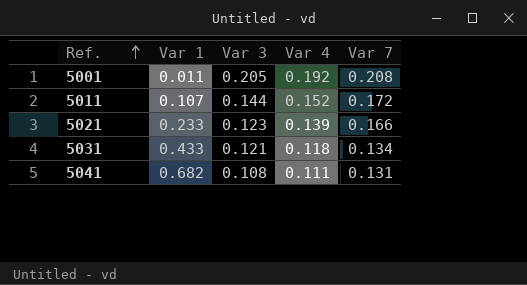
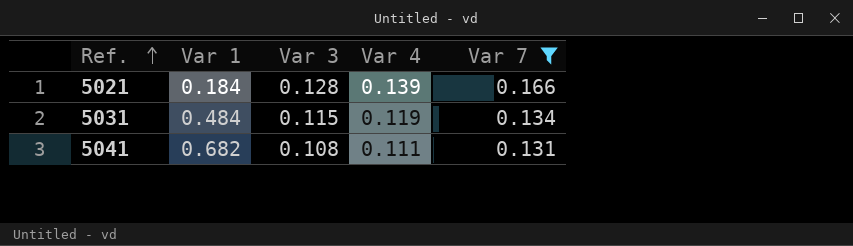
filter: none -> Var 7 <= 0.166
5021 | Var 1: 0.233 -> 0.184
5021 | Var 3: 0.123 -> 0.128
5031 | Var 1: 0.433 -> 0.484
5031 | Var 3: 0.121 -> 0.115
5031 | Var 4: 0.118 -> 0.119

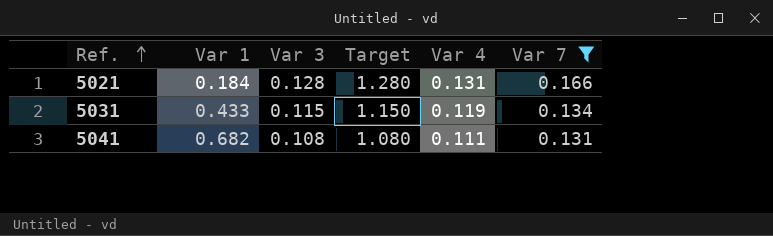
column Target | formula: none -> [Var 3] * 10
5021 | Var 4: 0.139 -> 0.131
5031 | Var 1: 0.484 -> 0.433

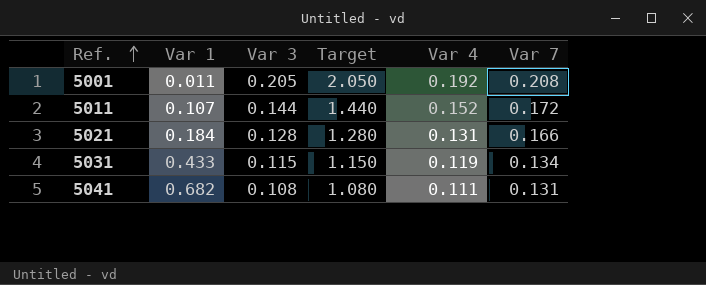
filter: Var 7 <= 0.166 -> none

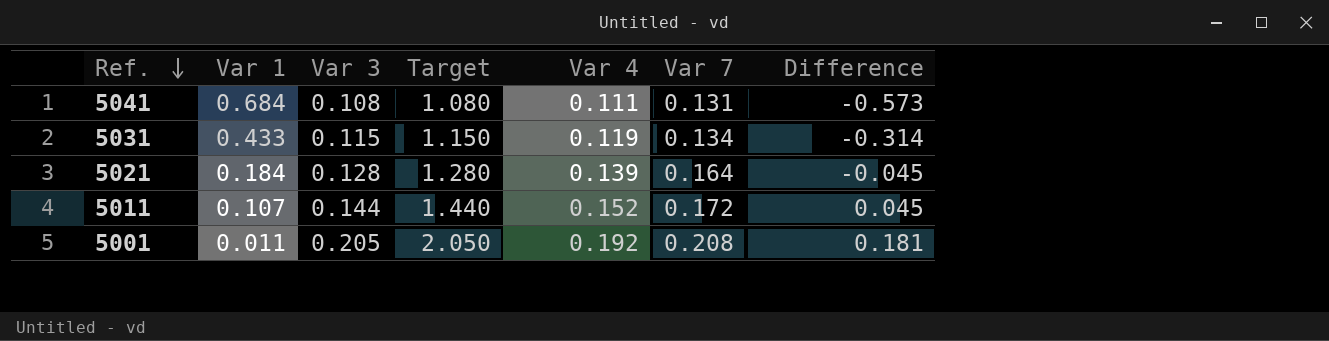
row order: Ref. ascending -> Ref. descending
column Difference | formula: none -> [Var 4] - [Var 1]
5041 | Var 1: 0.682 -> 0.684
5021 | Var 4: 0.131 -> 0.139
5021 | Var 7: 0.166 -> 0.164

